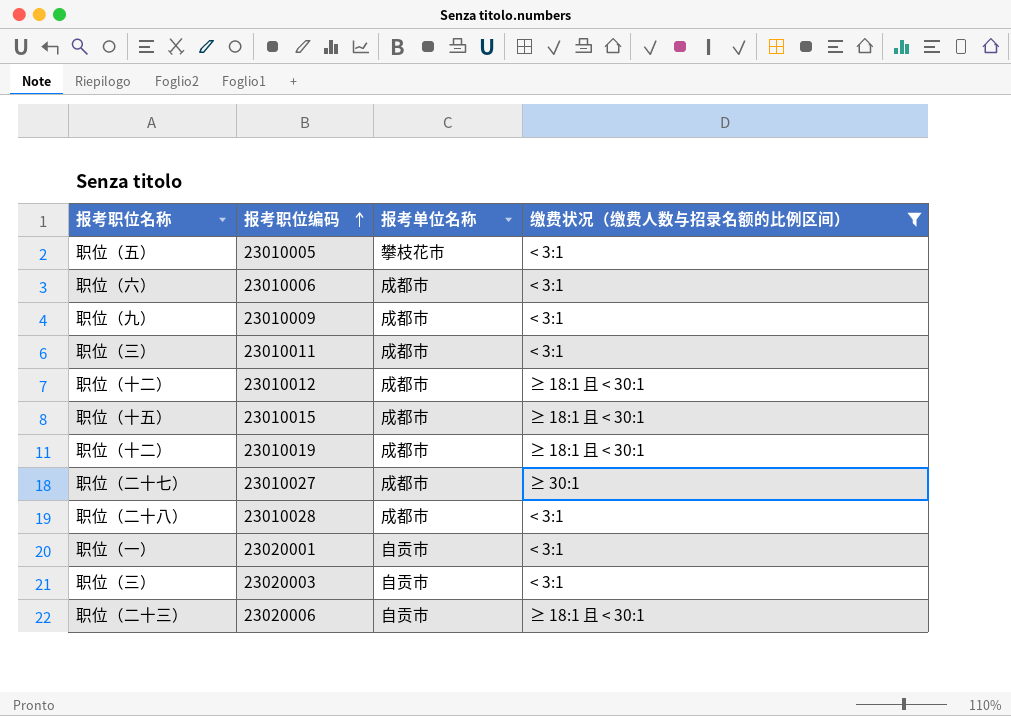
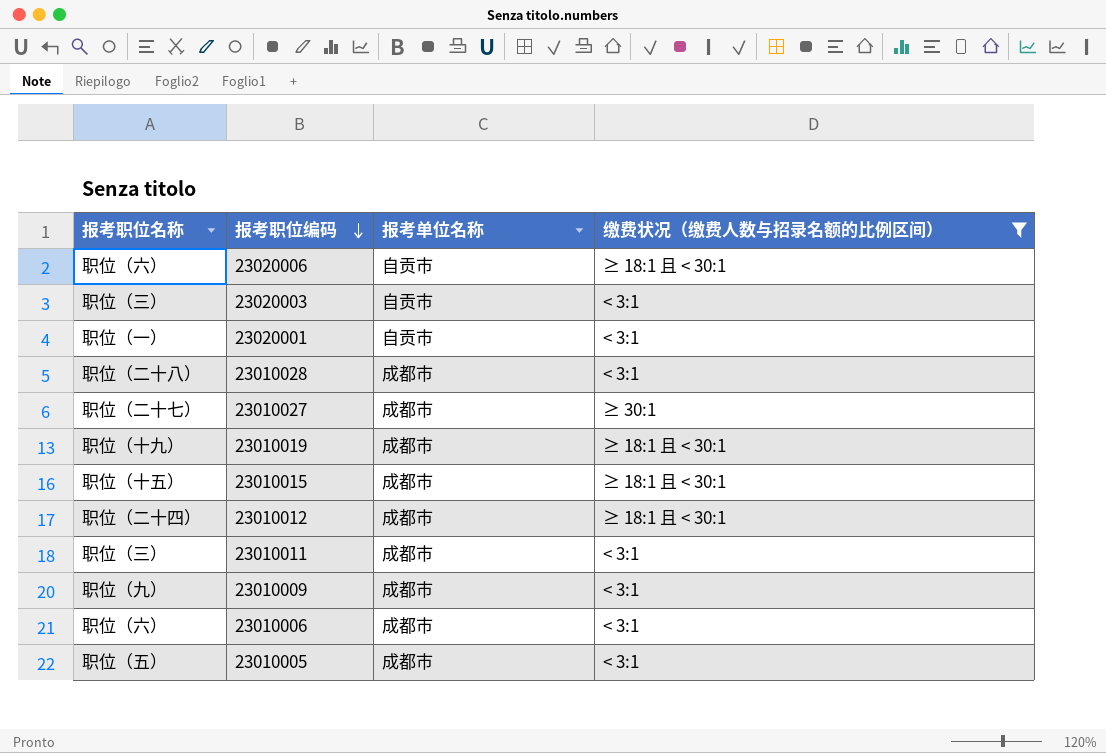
row order: 报考职位编码 ascending -> 报考职位编码 descending
23020006 | 报考职位名称: 职位（二十三） -> 职位（六）
23010019 | 报考职位名称: 职位（十二） -> 职位（十九）
23010012 | 报考职位名称: 职位（十二） -> 职位（二十四）
23010005 | 报考单位名称: 攀枝花市 -> 成都市

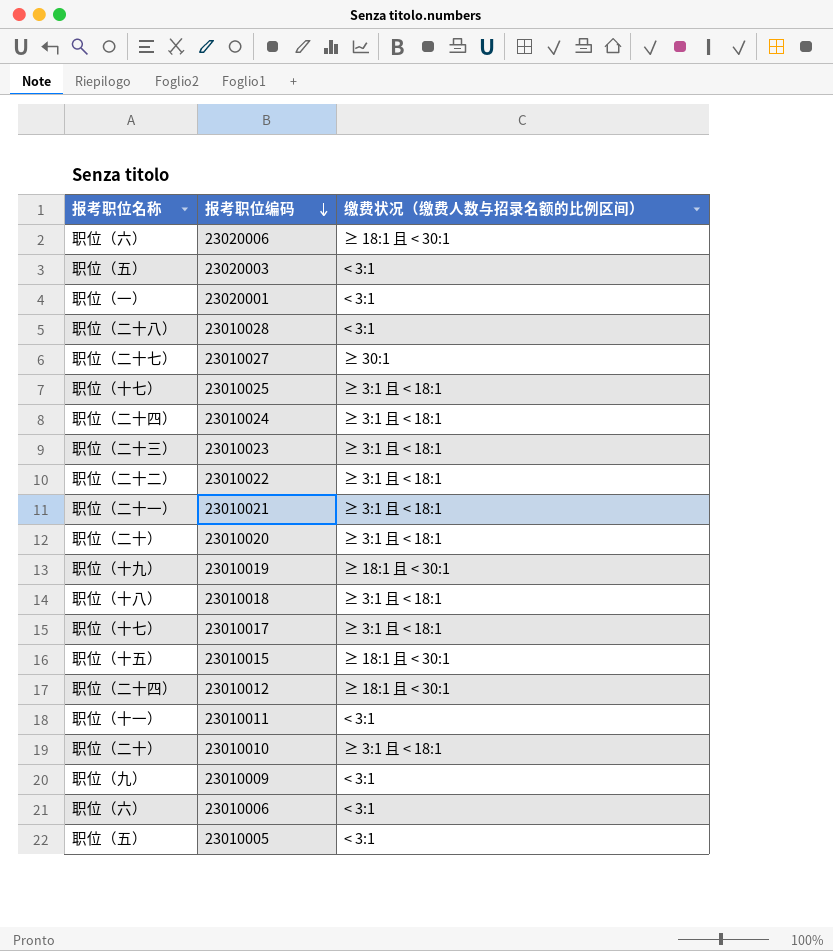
filter: 缴费状况（缴费人数与招录名额的比例区间） != ≥ 3:1 且 < 18:1 -> none
column 报考单位名称 | position: 3 -> none
23020003 | 报考职位名称: 职位（三） -> 职位（五）
23010011 | 报考职位名称: 职位（三） -> 职位（十一）

